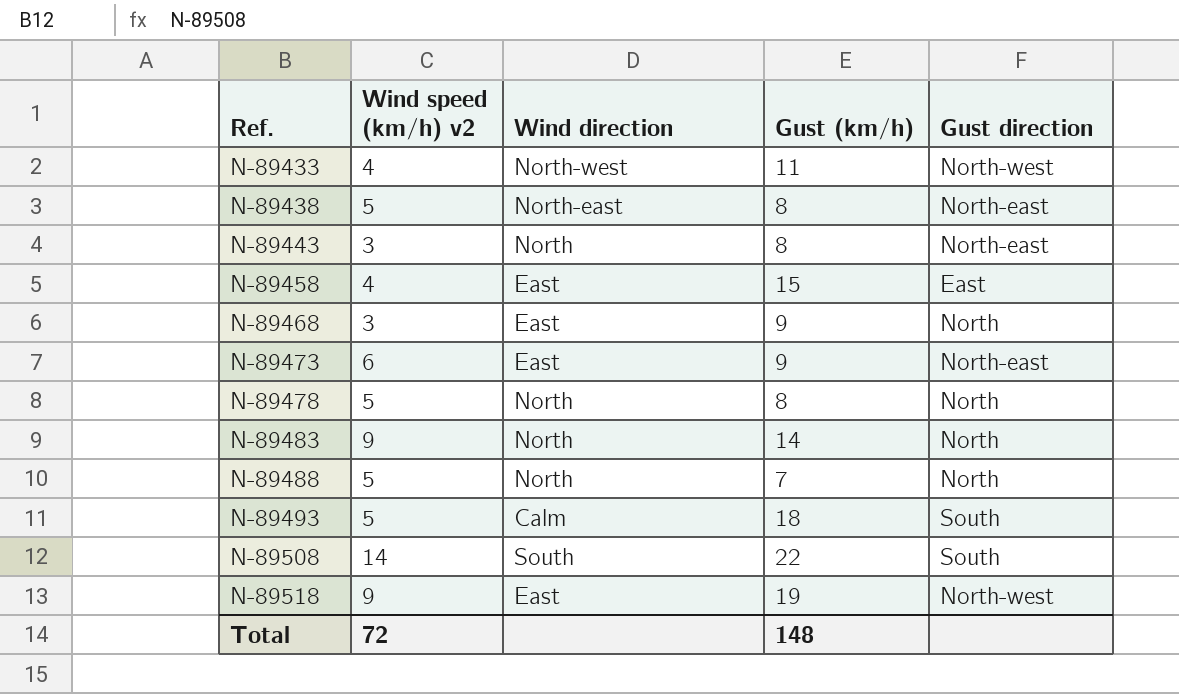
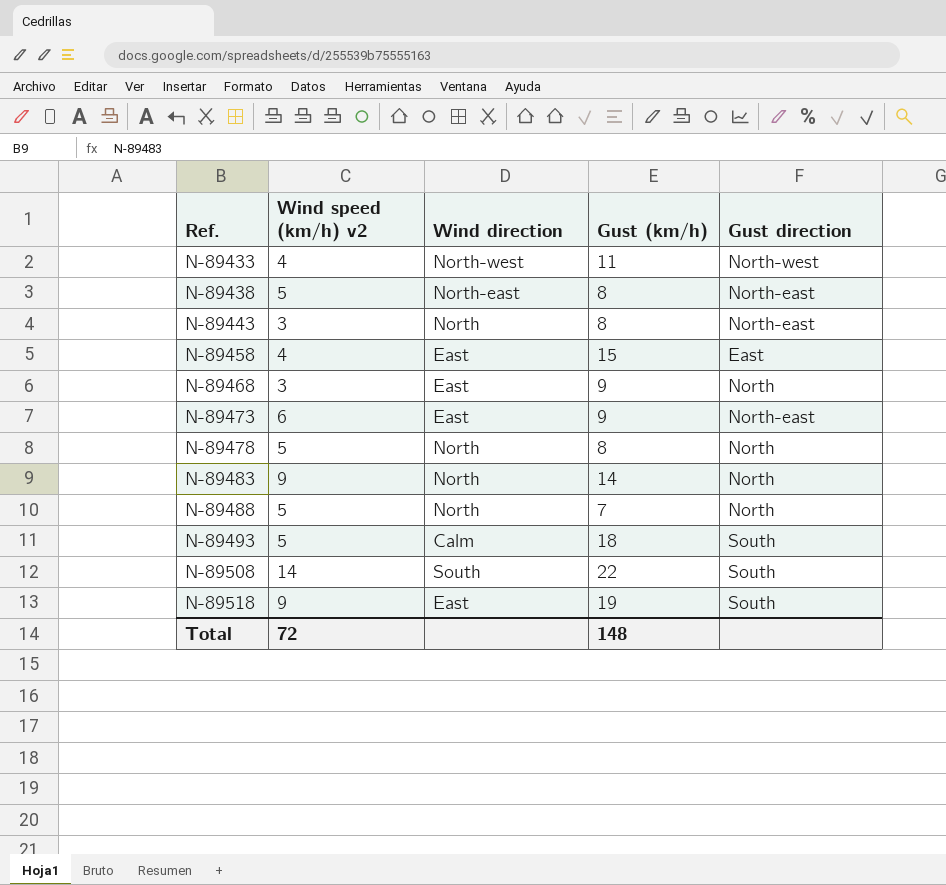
N-89518 | Gust direction: North-west -> South

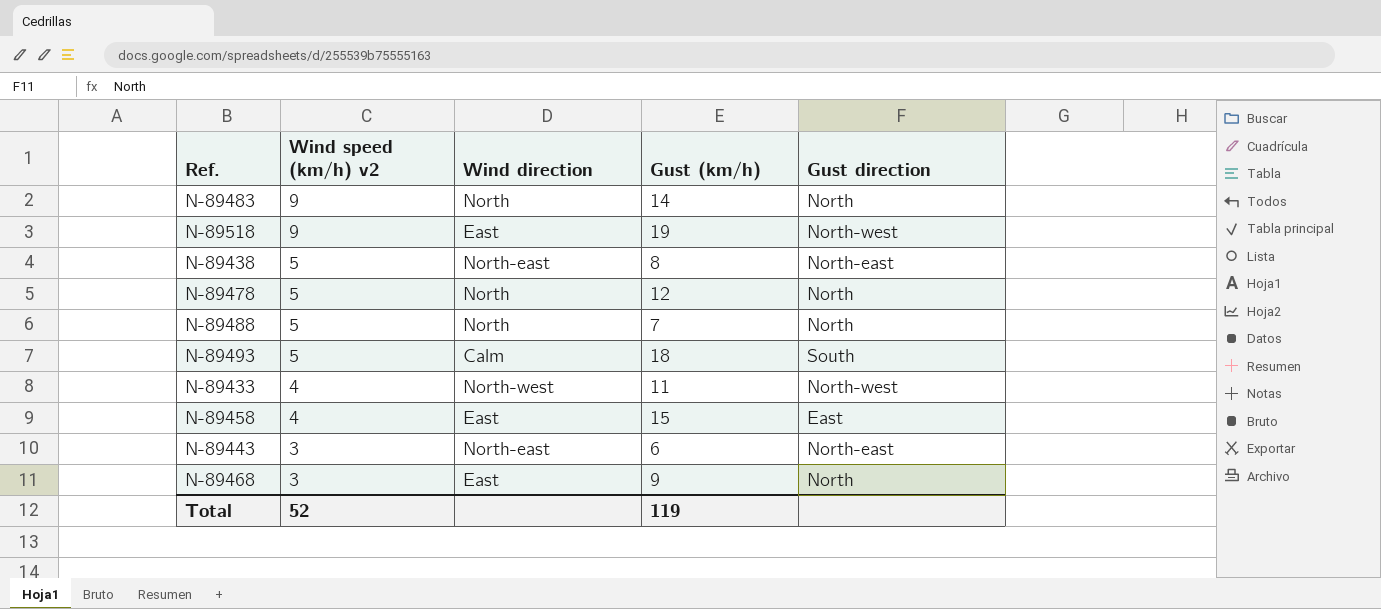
row order: Ref. ascending -> Wind speed (km/h) v2 descending
row N-89473: 6 | East | 9 | North-east -> none
row N-89508: 14 | South | 22 | South -> none
N-89518 | Gust direction: South -> North-west
N-89478 | Gust (km/h): 8 -> 12
N-89443 | Wind direction: North -> North-east
N-89443 | Gust (km/h): 8 -> 6
Total | Wind speed (km/h) v2: 72 -> 52
Total | Gust (km/h): 148 -> 119

